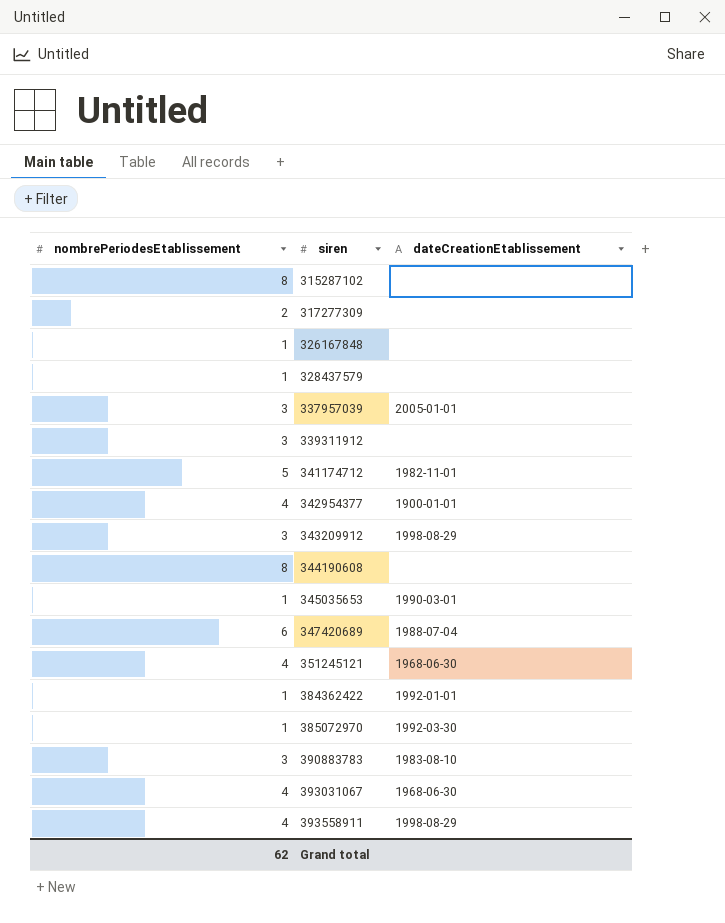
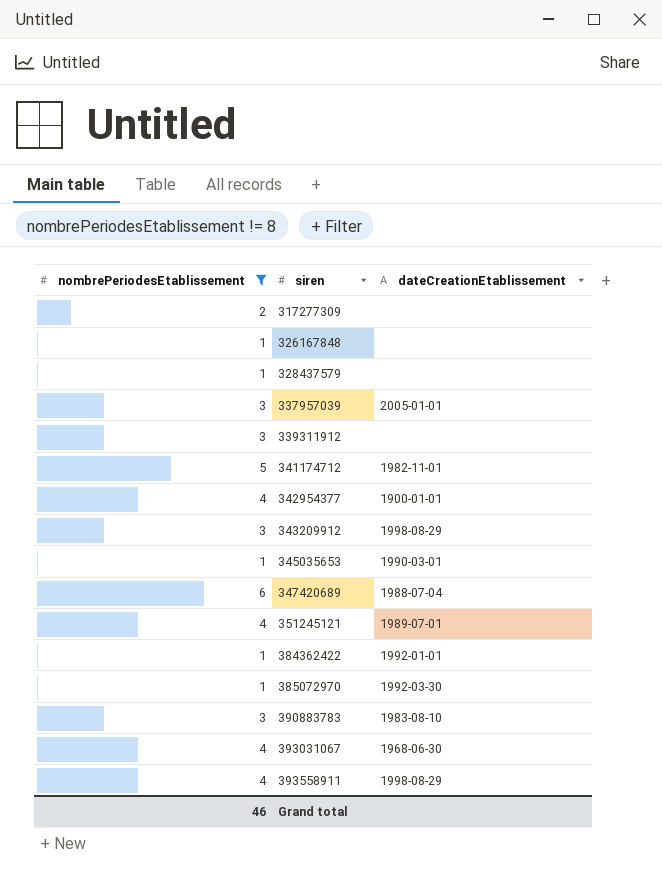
filter: none -> nombrePeriodesEtablissement != 8
351245121 | dateCreationEtablissement: 1968-06-30 -> 1989-07-01
Grand total | nombrePeriodesEtablissement: 62 -> 46

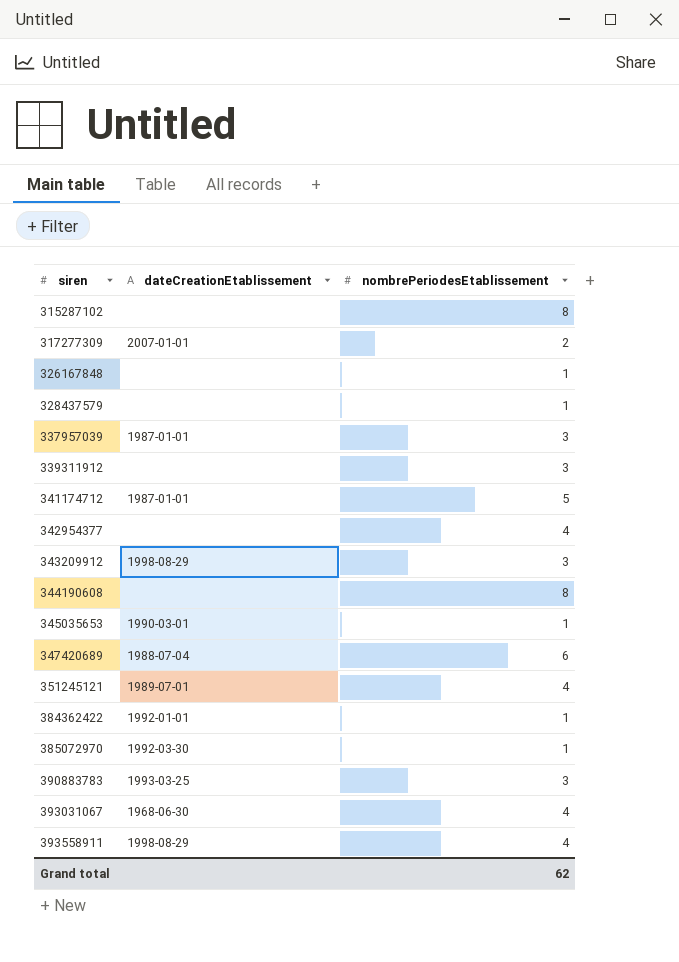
filter: nombrePeriodesEtablissement != 8 -> none
column nombrePeriodesEtablissement | position: 1 -> 3
317277309 | dateCreationEtablissement: none -> 2007-01-01
337957039 | dateCreationEtablissement: 2005-01-01 -> 1987-01-01
341174712 | dateCreationEtablissement: 1982-11-01 -> 1987-01-01
342954377 | dateCreationEtablissement: 1900-01-01 -> none
390883783 | dateCreationEtablissement: 1983-08-10 -> 1993-03-25
Grand total | nombrePeriodesEtablissement: 46 -> 62

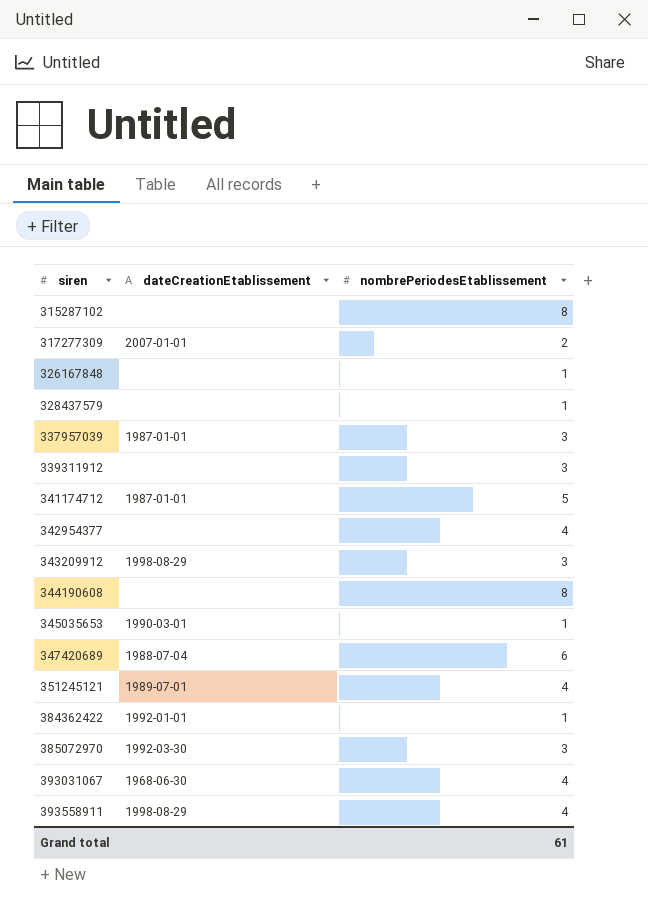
row 390883783: 1993-03-25 | 3 -> none
385072970 | nombrePeriodesEtablissement: 1 -> 3
Grand total | nombrePeriodesEtablissement: 62 -> 61

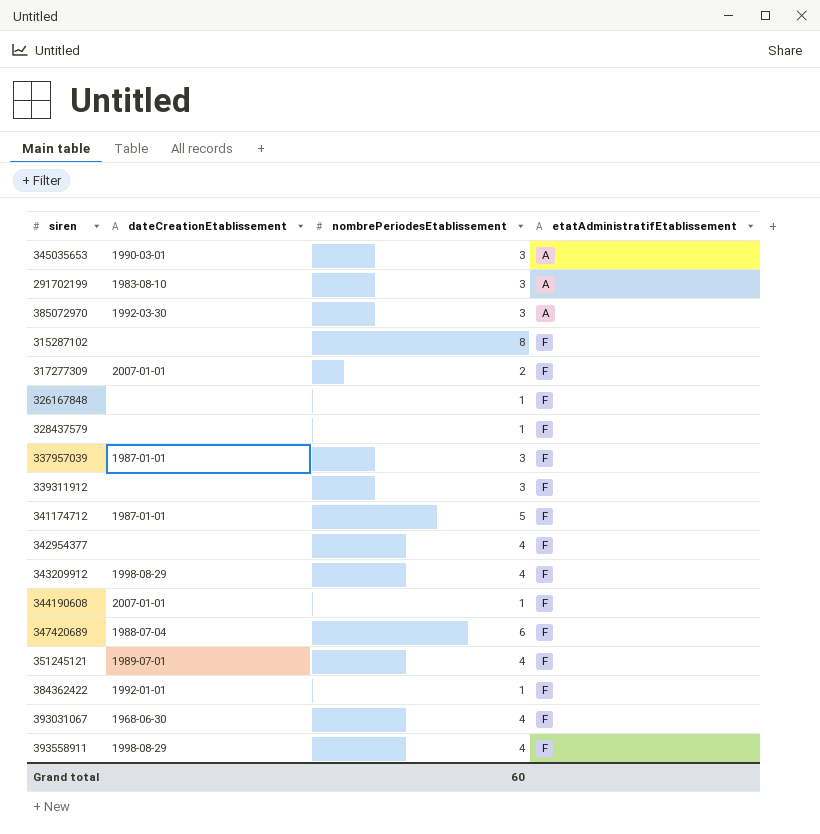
row order: siren ascending -> etatAdministratifEtablissement ascending
column etatAdministratifEtablissement | position: none -> 4
345035653 | nombrePeriodesEtablissement: 1 -> 3
row 291702199: none -> 1983-08-10 | 3 | A
343209912 | nombrePeriodesEtablissement: 3 -> 4
344190608 | dateCreationEtablissement: none -> 2007-01-01
344190608 | nombrePeriodesEtablissement: 8 -> 1
Grand total | nombrePeriodesEtablissement: 61 -> 60

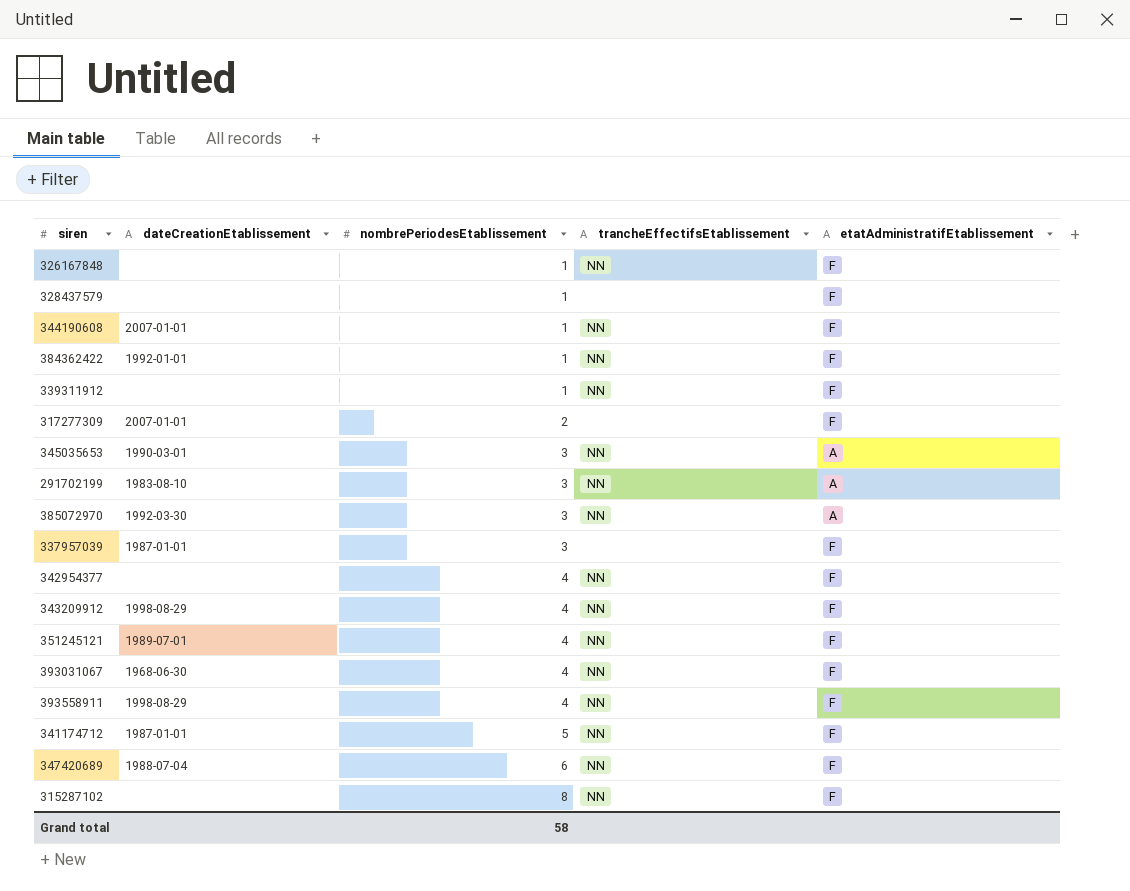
row order: etatAdministratifEtablissement ascending -> nombrePeriodesEtablissement ascending
column trancheEffectifsEtablissement | position: none -> 4
339311912 | nombrePeriodesEtablissement: 3 -> 1
Grand total | nombrePeriodesEtablissement: 60 -> 58

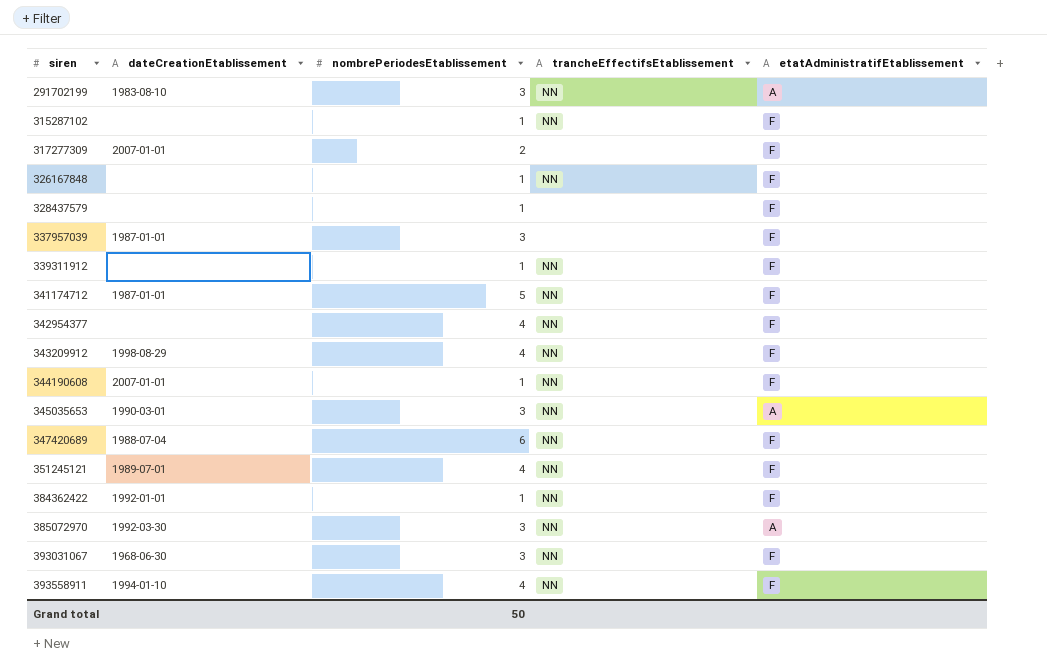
row order: nombrePeriodesEtablissement ascending -> siren ascending
315287102 | nombrePeriodesEtablissement: 8 -> 1
393031067 | nombrePeriodesEtablissement: 4 -> 3
393558911 | dateCreationEtablissement: 1998-08-29 -> 1994-01-10
Grand total | nombrePeriodesEtablissement: 58 -> 50

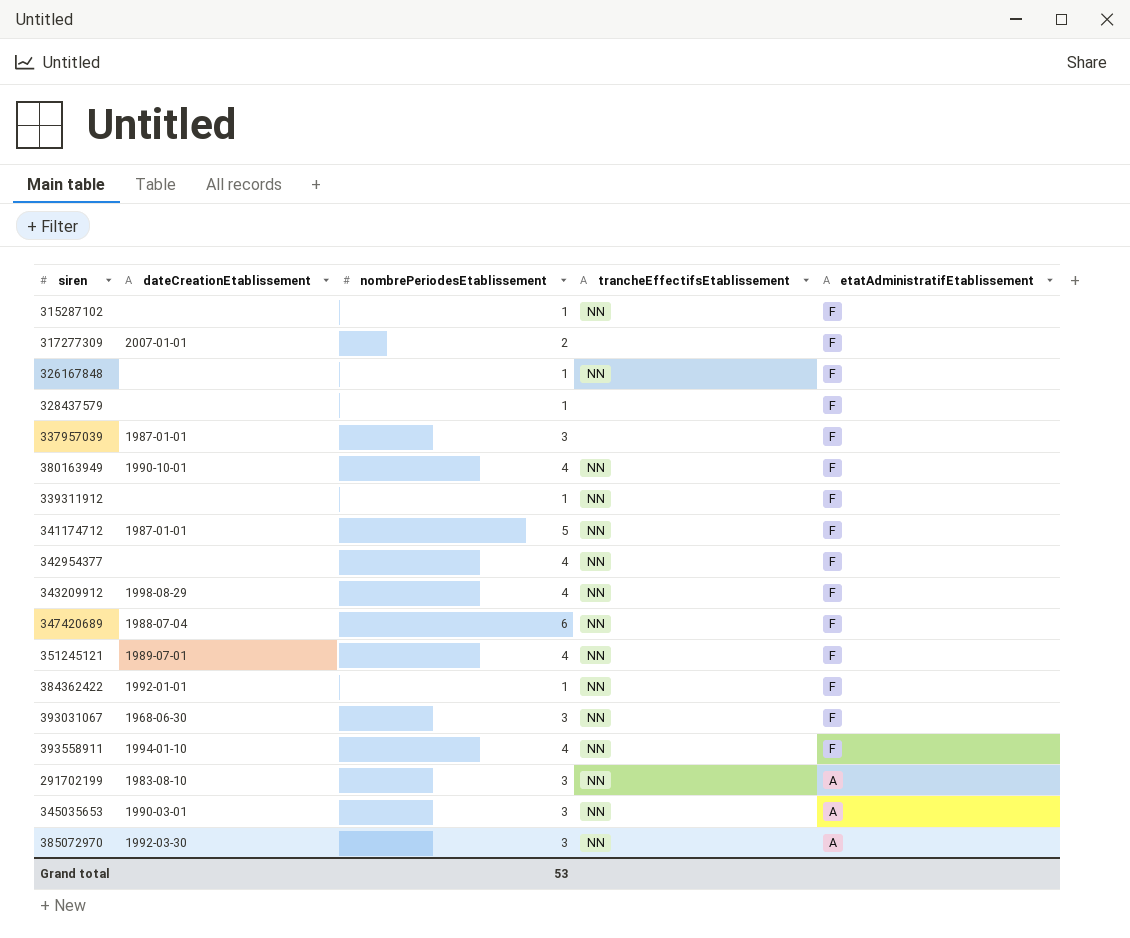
row order: siren ascending -> etatAdministratifEtablissement descending
row 344190608: 2007-01-01 | 1 | NN | F -> none
row 380163949: none -> 1990-10-01 | 4 | NN | F
Grand total | nombrePeriodesEtablissement: 50 -> 53

